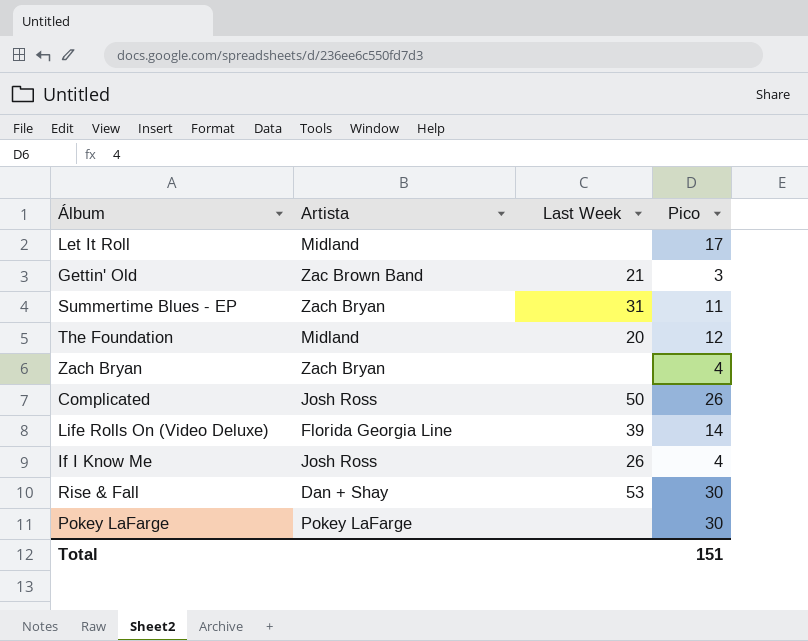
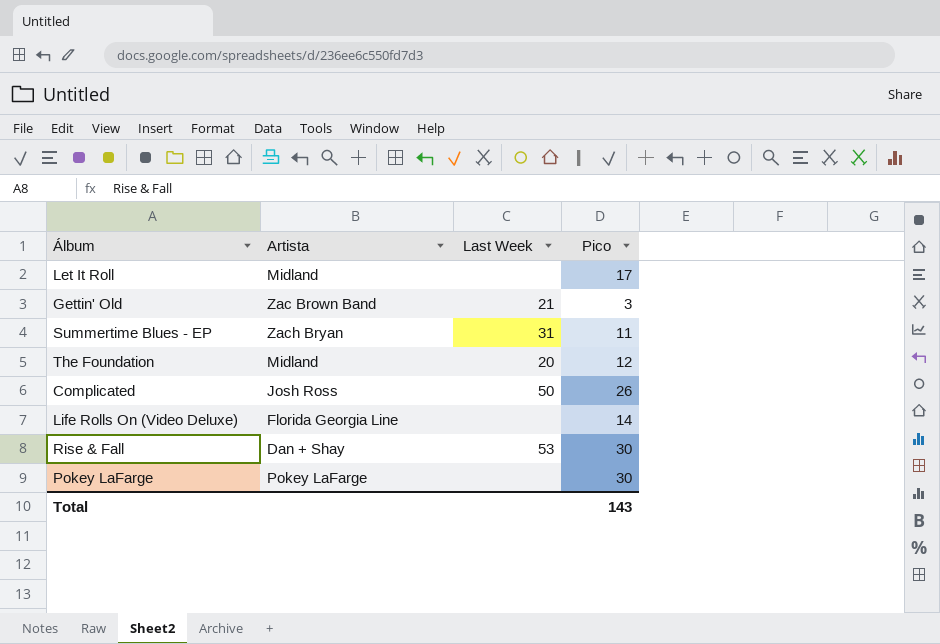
row Zach Bryan: Zach Bryan | none | 4 -> none
row If I Know Me: Josh Ross | 26 | 4 -> none
Life Rolls On (Video Deluxe) | Last Week: 39 -> none
Total | Pico: 151 -> 143

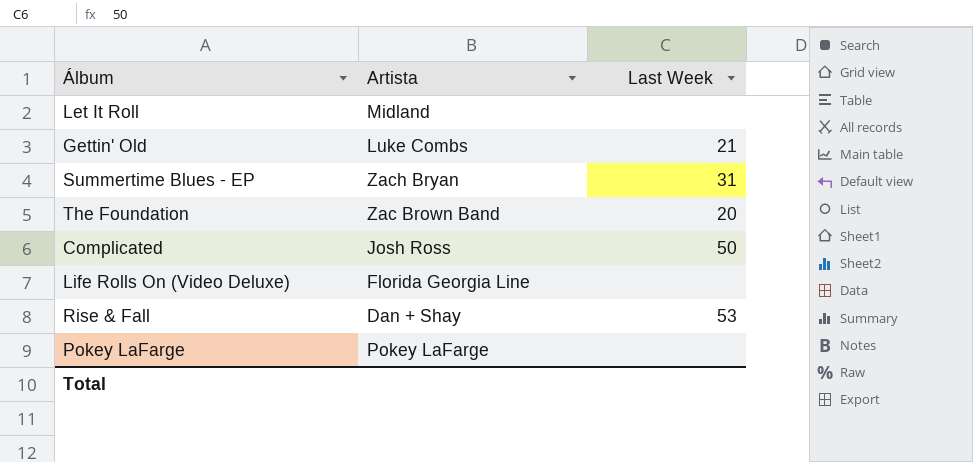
column Pico | position: 4 -> none
Gettin' Old | Artista: Zac Brown Band -> Luke Combs
The Foundation | Artista: Midland -> Zac Brown Band

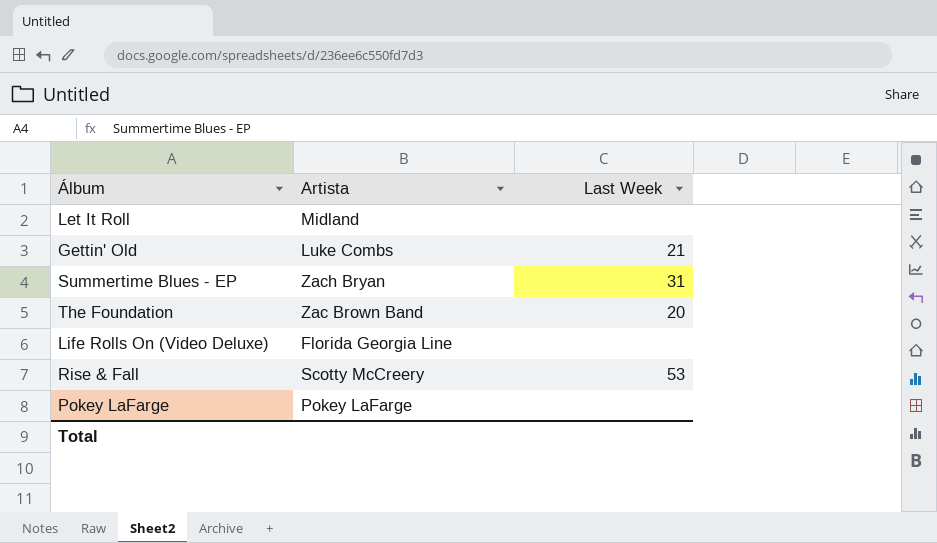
row Complicated: Josh Ross | 50 -> none
Rise & Fall | Artista: Dan + Shay -> Scotty McCreery

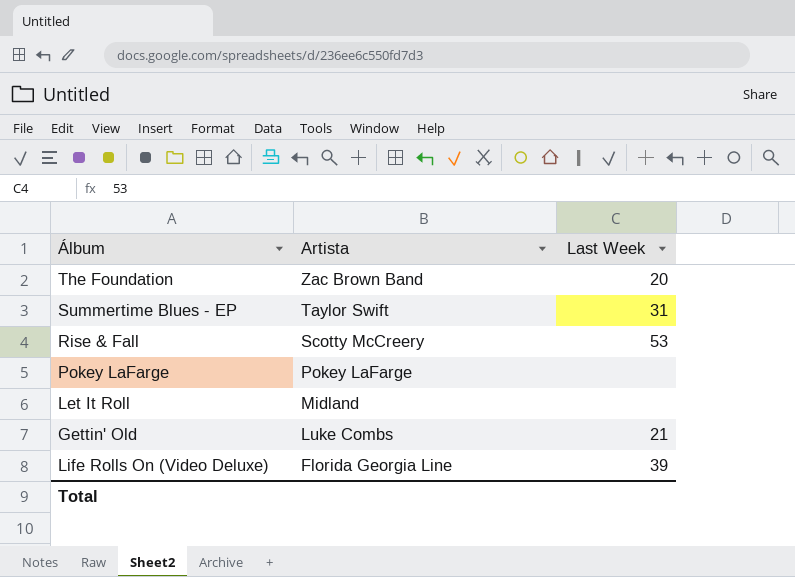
row order: none -> Artista descending
Summertime Blues - EP | Artista: Zach Bryan -> Taylor Swift
Life Rolls On (Video Deluxe) | Last Week: none -> 39

